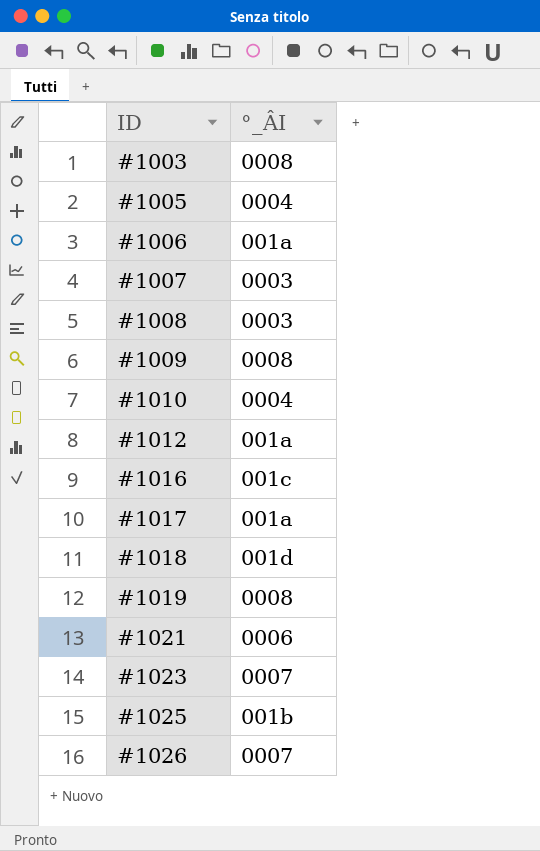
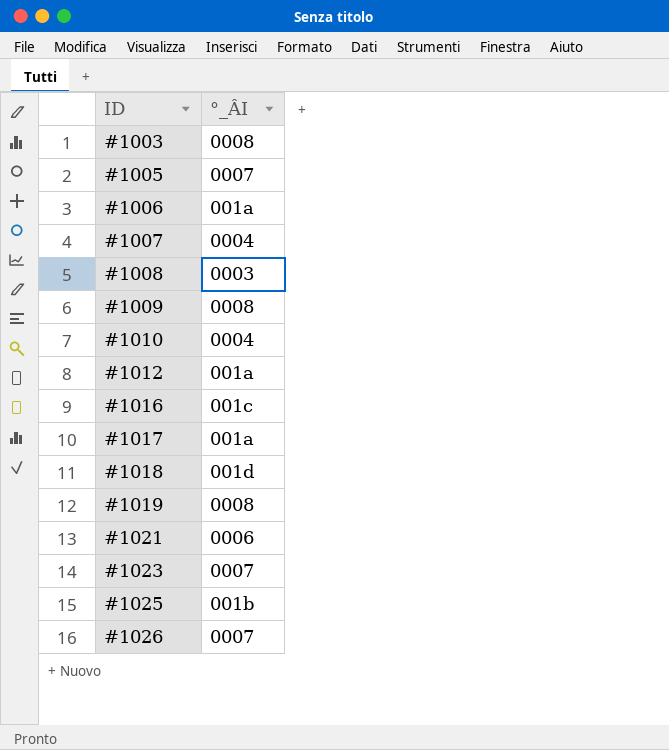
#1005 | °_ÂI: 0004 -> 0007
#1007 | °_ÂI: 0003 -> 0004

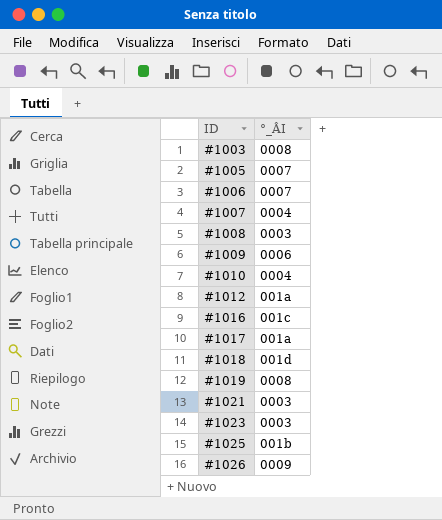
#1006 | °_ÂI: 001a -> 0007
#1009 | °_ÂI: 0008 -> 0006
#1021 | °_ÂI: 0006 -> 0003
#1023 | °_ÂI: 0007 -> 0003
#1026 | °_ÂI: 0007 -> 0009

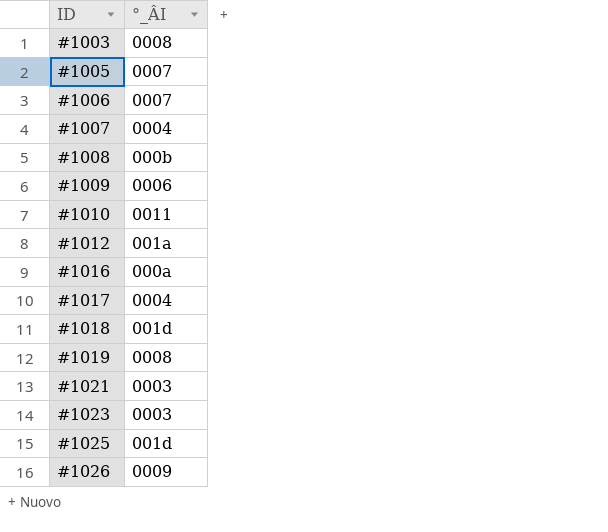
#1008 | °_ÂI: 0003 -> 000b
#1010 | °_ÂI: 0004 -> 0011
#1016 | °_ÂI: 001c -> 000a
#1017 | °_ÂI: 001a -> 0004
#1025 | °_ÂI: 001b -> 001d

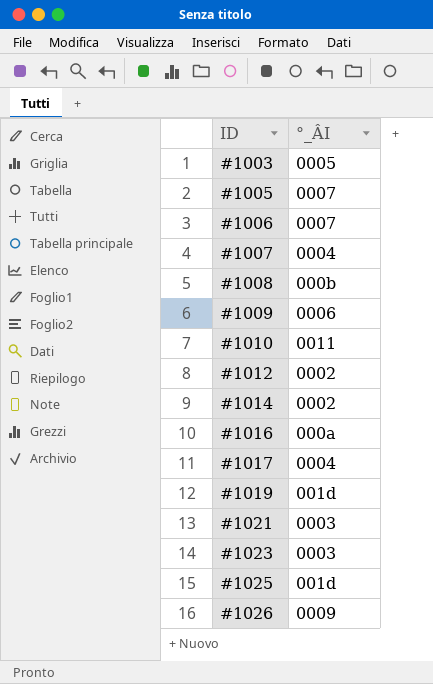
row #1018: 001d -> none
#1003 | °_ÂI: 0008 -> 0005
#1012 | °_ÂI: 001a -> 0002
row #1014: none -> 0002
#1019 | °_ÂI: 0008 -> 001d

